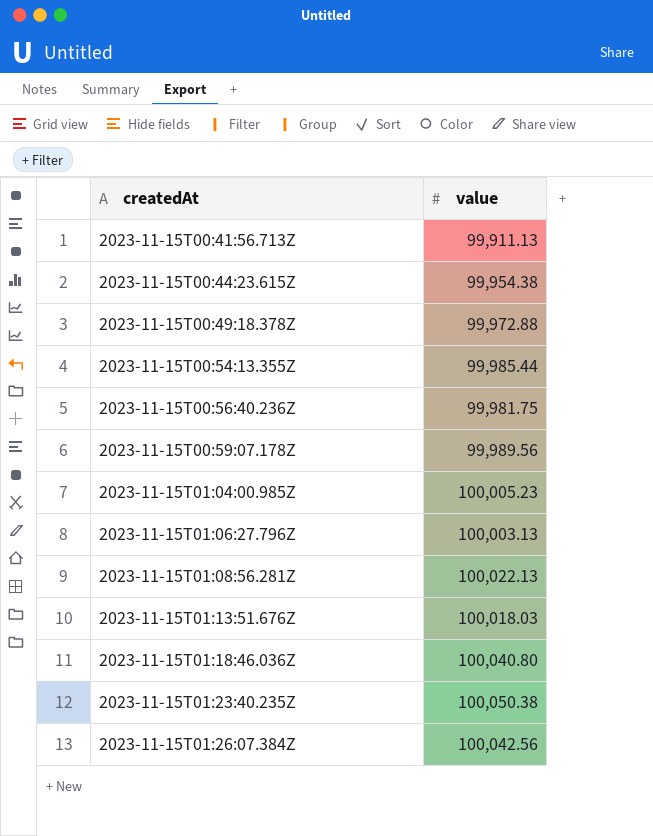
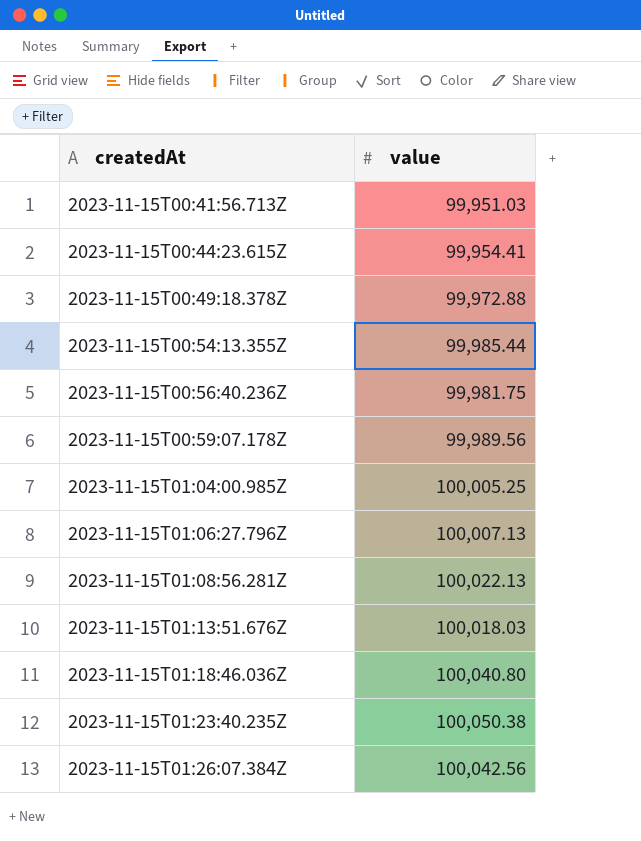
2023-11-15T00:41:56.713Z | value: 99,911.13 -> 99,951.03
2023-11-15T00:44:23.615Z | value: 99,954.38 -> 99,954.41
2023-11-15T01:04:00.985Z | value: 100,005.23 -> 100,005.25
2023-11-15T01:06:27.796Z | value: 100,003.13 -> 100,007.13

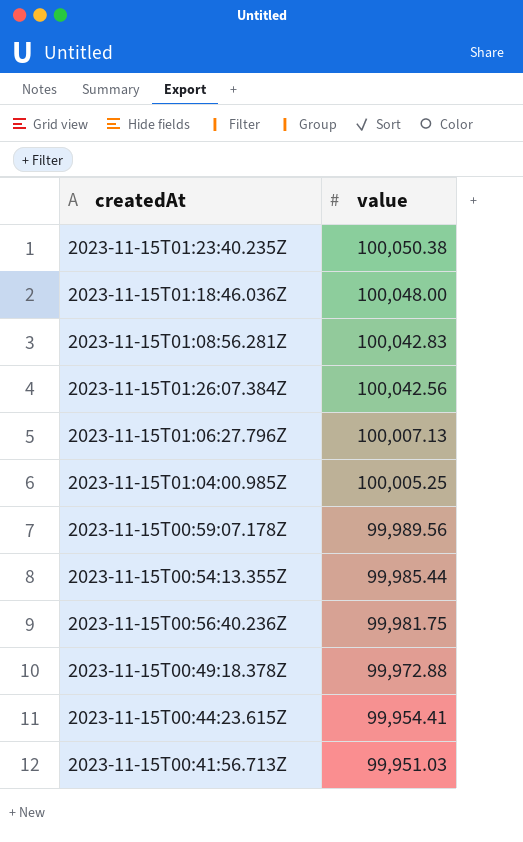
row order: createdAt ascending -> value descending
row 2023-11-15T01:13:51.676Z: 100,018.03 -> none
2023-11-15T01:18:46.036Z | value: 100,040.80 -> 100,048.00
2023-11-15T01:08:56.281Z | value: 100,022.13 -> 100,042.83

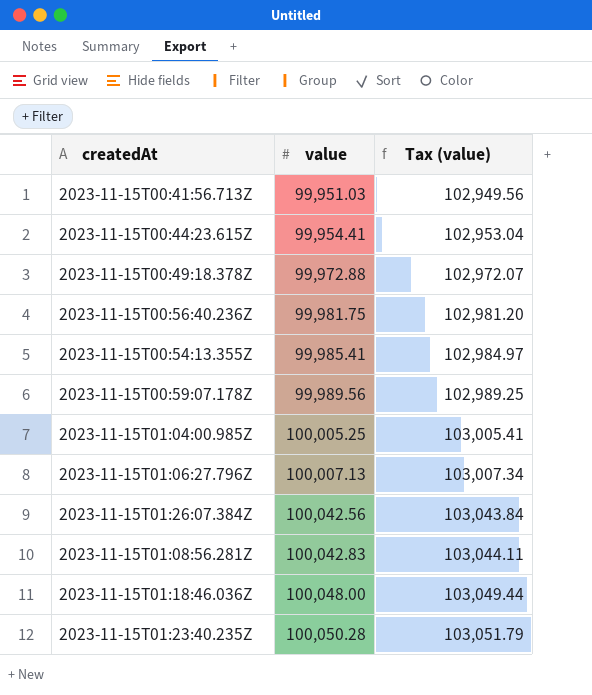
row order: value descending -> value ascending
column Tax (value) | formula: none -> [value] * 1.03
2023-11-15T00:54:13.355Z | value: 99,985.44 -> 99,985.41
2023-11-15T01:23:40.235Z | value: 100,050.38 -> 100,050.28

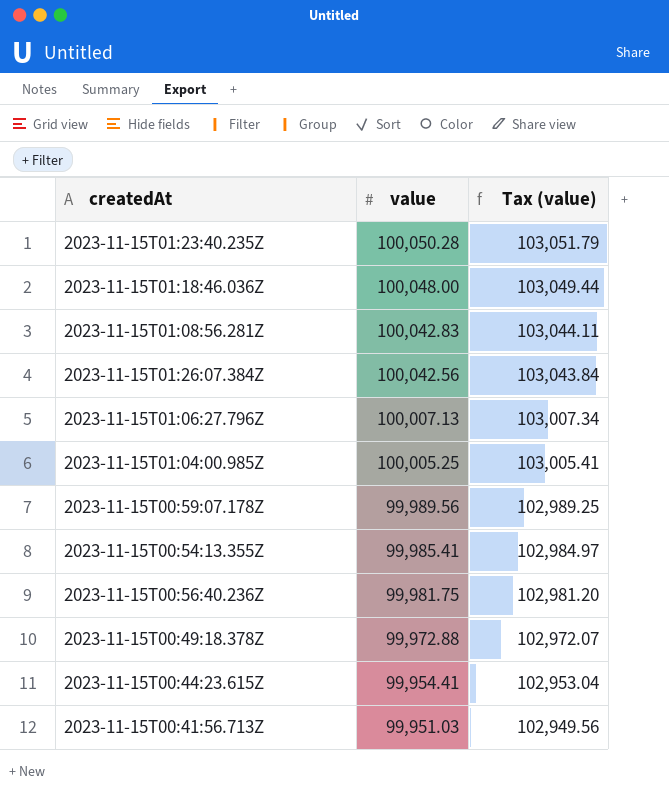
row order: value ascending -> value descending

